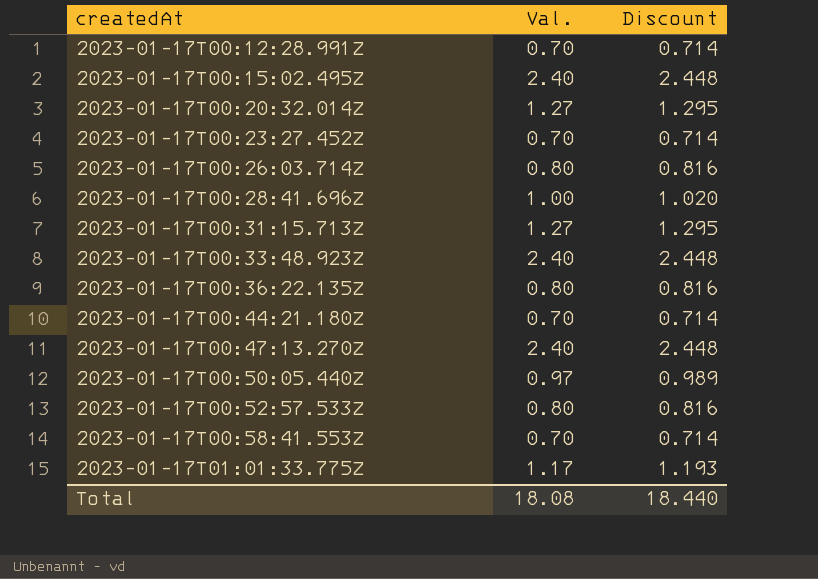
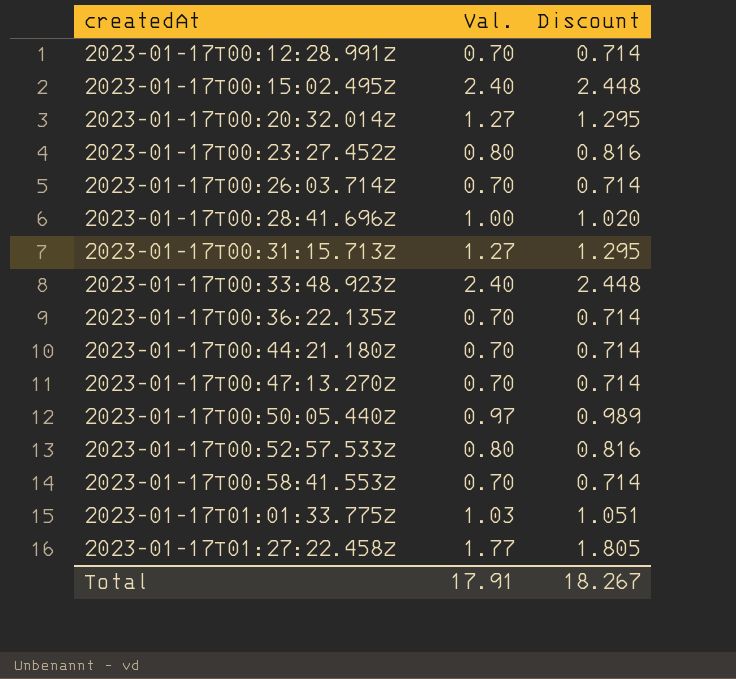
2023-01-17T00:23:27.452Z | Val.: 0.70 -> 0.80
2023-01-17T00:23:27.452Z | Discount: 0.714 -> 0.816
2023-01-17T00:26:03.714Z | Val.: 0.80 -> 0.70
2023-01-17T00:26:03.714Z | Discount: 0.816 -> 0.714
2023-01-17T00:36:22.135Z | Val.: 0.80 -> 0.70
2023-01-17T00:36:22.135Z | Discount: 0.816 -> 0.714
2023-01-17T00:47:13.270Z | Val.: 2.40 -> 0.70
2023-01-17T00:47:13.270Z | Discount: 2.448 -> 0.714
2023-01-17T01:01:33.775Z | Val.: 1.17 -> 1.03
2023-01-17T01:01:33.775Z | Discount: 1.193 -> 1.051
row 2023-01-17T01:27:22.458Z: none -> 1.77 | 1.805
Total | Val.: 18.08 -> 17.91
Total | Discount: 18.440 -> 18.267

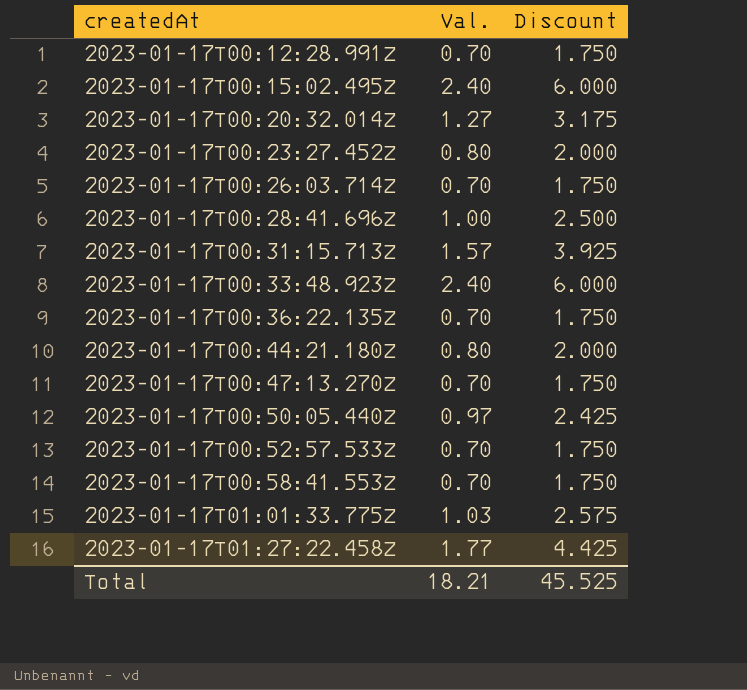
column Discount | formula: [Val.] * 1.02 -> [Val.] * 2.5
2023-01-17T00:31:15.713Z | Val.: 1.27 -> 1.57
2023-01-17T00:44:21.180Z | Val.: 0.70 -> 0.80
2023-01-17T00:52:57.533Z | Val.: 0.80 -> 0.70
Total | Val.: 17.91 -> 18.21
Total | Discount: 18.267 -> 45.525

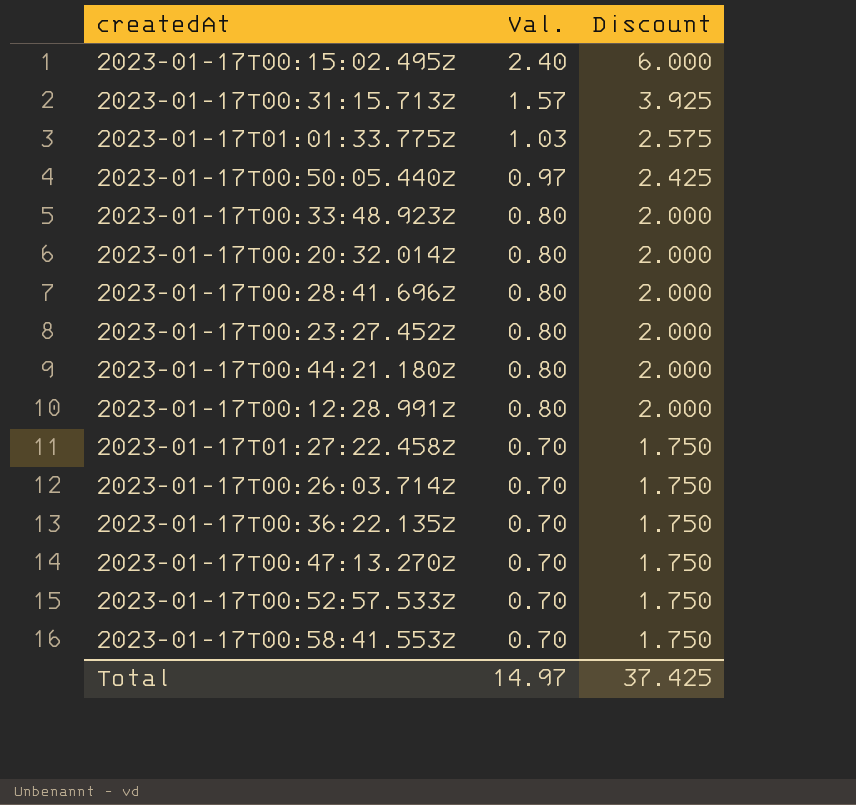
row order: createdAt ascending -> Val. descending
2023-01-17T00:33:48.923Z | Val.: 2.40 -> 0.80
2023-01-17T00:33:48.923Z | Discount: 6.000 -> 2.000
2023-01-17T00:20:32.014Z | Val.: 1.27 -> 0.80
2023-01-17T00:20:32.014Z | Discount: 3.175 -> 2.000
2023-01-17T00:28:41.696Z | Val.: 1.00 -> 0.80
2023-01-17T00:28:41.696Z | Discount: 2.500 -> 2.000
2023-01-17T00:12:28.991Z | Val.: 0.70 -> 0.80
2023-01-17T00:12:28.991Z | Discount: 1.750 -> 2.000
2023-01-17T01:27:22.458Z | Val.: 1.77 -> 0.70
2023-01-17T01:27:22.458Z | Discount: 4.425 -> 1.750
Total | Val.: 18.21 -> 14.97
Total | Discount: 45.525 -> 37.425

